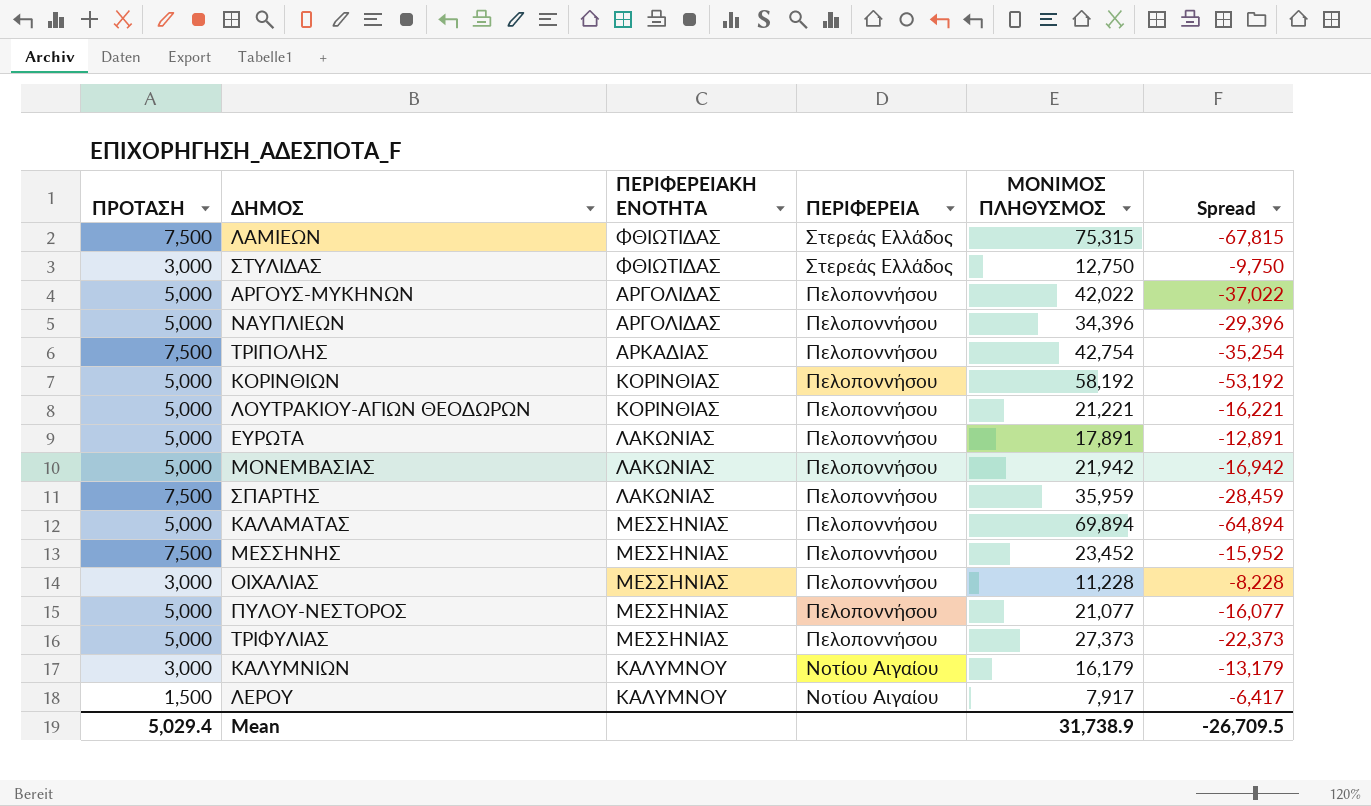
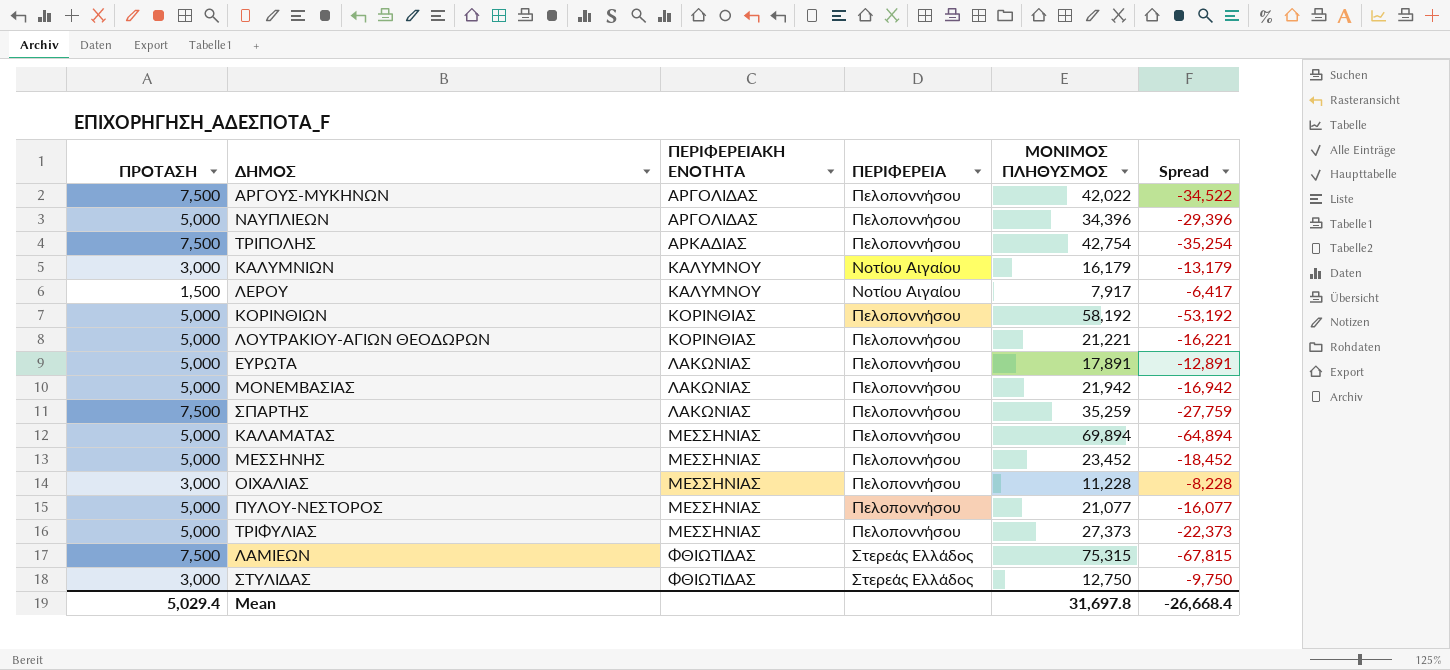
row order: ΠΕΡΙΦΕΡΕΙΑ descending -> ΠΕΡΙΦΕΡΕΙΑΚΗ ΕΝΟΤΗΤΑ ascending
ΑΡΓΟΥΣ-ΜΥΚΗΝΩΝ | ΠΡΟΤΑΣΗ: 5,000 -> 7,500
ΑΡΓΟΥΣ-ΜΥΚΗΝΩΝ | Spread: -37,022 -> -34,522
ΣΠΑΡΤΗΣ | ΜΟΝΙΜΟΣ ΠΛΗΘΥΣΜΟΣ: 35,959 -> 35,259
ΣΠΑΡΤΗΣ | Spread: -28,459 -> -27,759
ΜΕΣΣΗΝΗΣ | ΠΡΟΤΑΣΗ: 7,500 -> 5,000
ΜΕΣΣΗΝΗΣ | Spread: -15,952 -> -18,452
Mean | ΜΟΝΙΜΟΣ ΠΛΗΘΥΣΜΟΣ: 31,738.9 -> 31,697.8
Mean | Spread: -26,709.5 -> -26,668.4

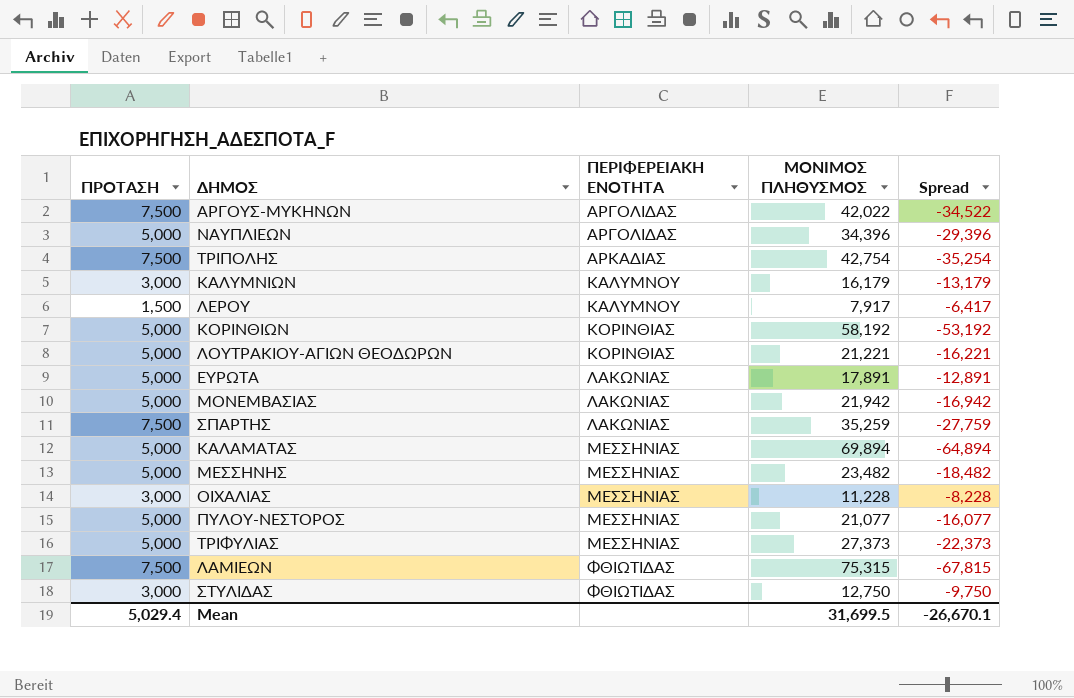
column ΠΕΡΙΦΕΡΕΙΑ | position: 4 -> none
ΜΕΣΣΗΝΗΣ | ΜΟΝΙΜΟΣ ΠΛΗΘΥΣΜΟΣ: 23,452 -> 23,482
ΜΕΣΣΗΝΗΣ | Spread: -18,452 -> -18,482
Mean | ΜΟΝΙΜΟΣ ΠΛΗΘΥΣΜΟΣ: 31,697.8 -> 31,699.5
Mean | Spread: -26,668.4 -> -26,670.1

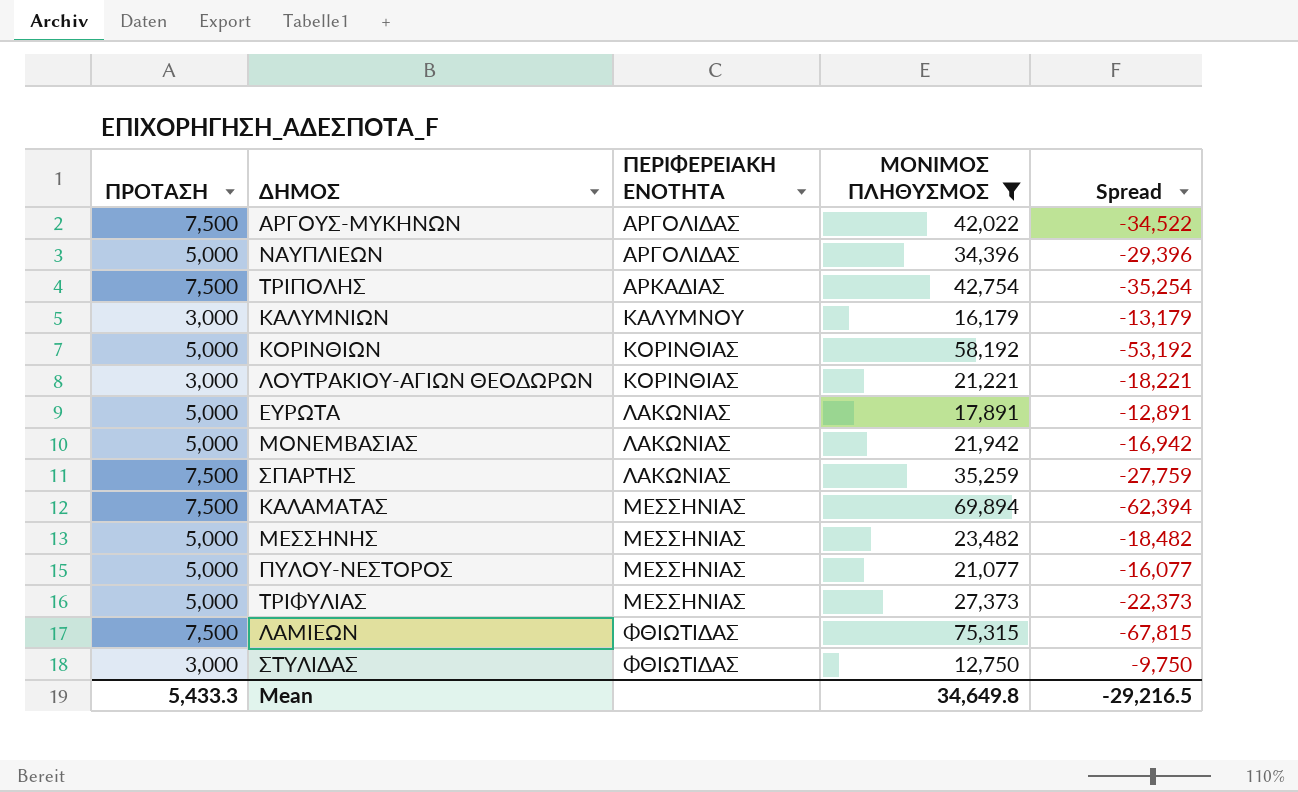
filter: none -> ΜΟΝΙΜΟΣ ΠΛΗΘΥΣΜΟΣ >= 12,750
ΛΟΥΤΡΑΚΙΟΥ-ΑΓΙΩΝ ΘΕΟΔΩΡΩΝ | ΠΡΟΤΑΣΗ: 5,000 -> 3,000
ΛΟΥΤΡΑΚΙΟΥ-ΑΓΙΩΝ ΘΕΟΔΩΡΩΝ | Spread: -16,221 -> -18,221
ΚΑΛΑΜΑΤΑΣ | ΠΡΟΤΑΣΗ: 5,000 -> 7,500
ΚΑΛΑΜΑΤΑΣ | Spread: -64,894 -> -62,394
Mean | ΠΡΟΤΑΣΗ: 5,029.4 -> 5,433.3
Mean | ΜΟΝΙΜΟΣ ΠΛΗΘΥΣΜΟΣ: 31,699.5 -> 34,649.8
Mean | Spread: -26,670.1 -> -29,216.5

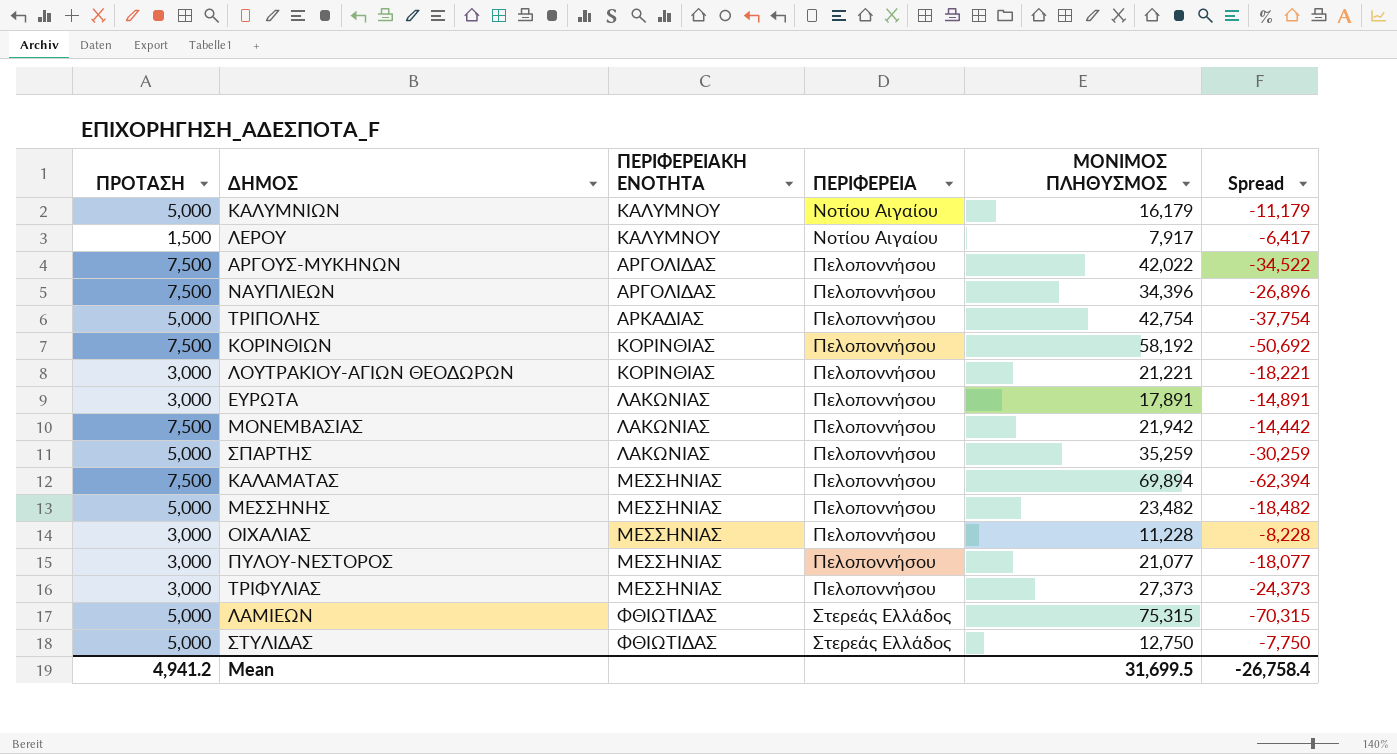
filter: ΜΟΝΙΜΟΣ ΠΛΗΘΥΣΜΟΣ >= 12,750 -> none
row order: ΠΕΡΙΦΕΡΕΙΑΚΗ ΕΝΟΤΗΤΑ ascending -> ΠΕΡΙΦΕΡΕΙΑ ascending
column ΠΕΡΙΦΕΡΕΙΑ | position: none -> 4
ΚΑΛΥΜΝΙΩΝ | ΠΡΟΤΑΣΗ: 3,000 -> 5,000
ΚΑΛΥΜΝΙΩΝ | Spread: -13,179 -> -11,179
ΝΑΥΠΛΙΕΩΝ | ΠΡΟΤΑΣΗ: 5,000 -> 7,500
ΝΑΥΠΛΙΕΩΝ | Spread: -29,396 -> -26,896
ΤΡΙΠΟΛΗΣ | ΠΡΟΤΑΣΗ: 7,500 -> 5,000
ΤΡΙΠΟΛΗΣ | Spread: -35,254 -> -37,754
ΚΟΡΙΝΘΙΩΝ | ΠΡΟΤΑΣΗ: 5,000 -> 7,500
ΚΟΡΙΝΘΙΩΝ | Spread: -53,192 -> -50,692
ΕΥΡΩΤΑ | ΠΡΟΤΑΣΗ: 5,000 -> 3,000
ΕΥΡΩΤΑ | Spread: -12,891 -> -14,891
ΜΟΝΕΜΒΑΣΙΑΣ | ΠΡΟΤΑΣΗ: 5,000 -> 7,500
ΜΟΝΕΜΒΑΣΙΑΣ | Spread: -16,942 -> -14,442
ΣΠΑΡΤΗΣ | ΠΡΟΤΑΣΗ: 7,500 -> 5,000
ΣΠΑΡΤΗΣ | Spread: -27,759 -> -30,259
ΠΥΛΟΥ-ΝΕΣΤΟΡΟΣ | ΠΡΟΤΑΣΗ: 5,000 -> 3,000
ΠΥΛΟΥ-ΝΕΣΤΟΡΟΣ | Spread: -16,077 -> -18,077
ΤΡΙΦΥΛΙΑΣ | ΠΡΟΤΑΣΗ: 5,000 -> 3,000
ΤΡΙΦΥΛΙΑΣ | Spread: -22,373 -> -24,373
ΛΑΜΙΕΩΝ | ΠΡΟΤΑΣΗ: 7,500 -> 5,000
ΛΑΜΙΕΩΝ | Spread: -67,815 -> -70,315
ΣΤΥΛΙΔΑΣ | ΠΡΟΤΑΣΗ: 3,000 -> 5,000
ΣΤΥΛΙΔΑΣ | Spread: -9,750 -> -7,750
Mean | ΠΡΟΤΑΣΗ: 5,433.3 -> 4,941.2
Mean | ΜΟΝΙΜΟΣ ΠΛΗΘΥΣΜΟΣ: 34,649.8 -> 31,699.5
Mean | Spread: -29,216.5 -> -26,758.4

